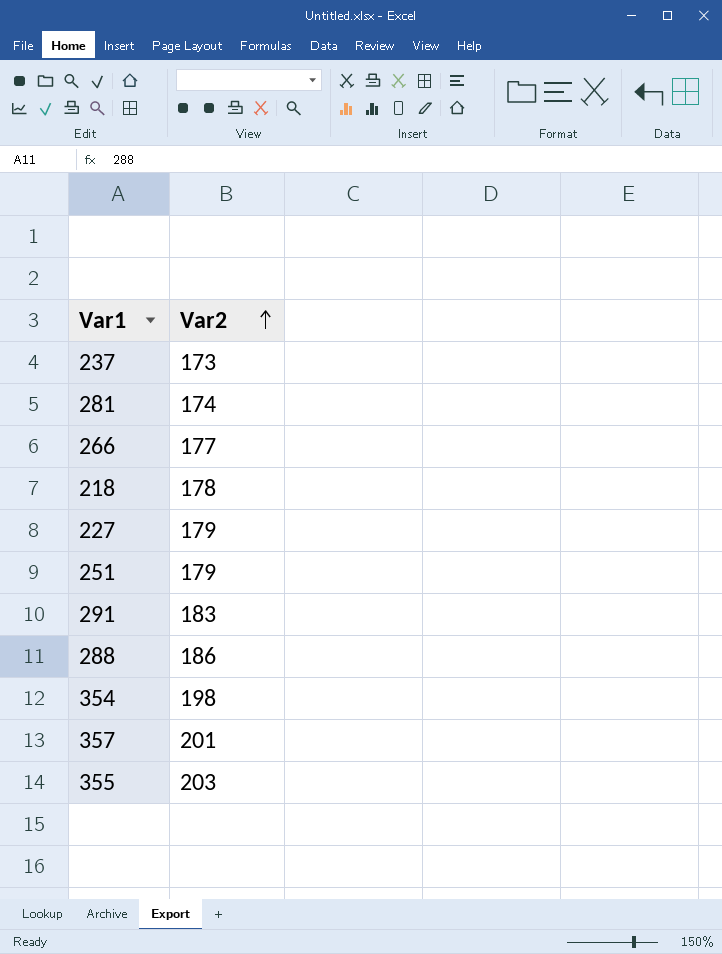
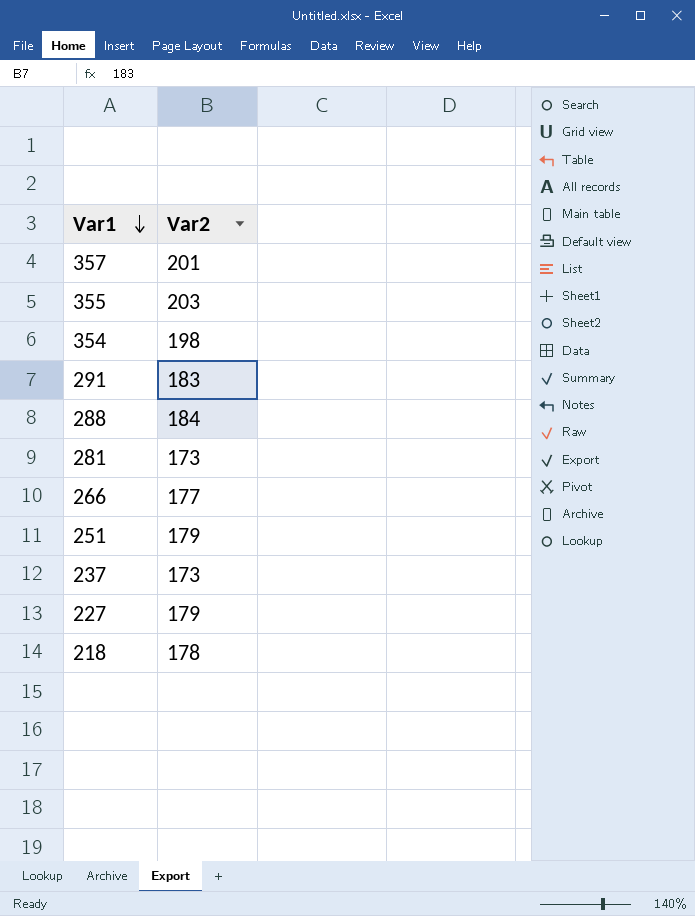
row order: Var2 ascending -> Var1 descending
288 | Var2: 186 -> 184
281 | Var2: 174 -> 173

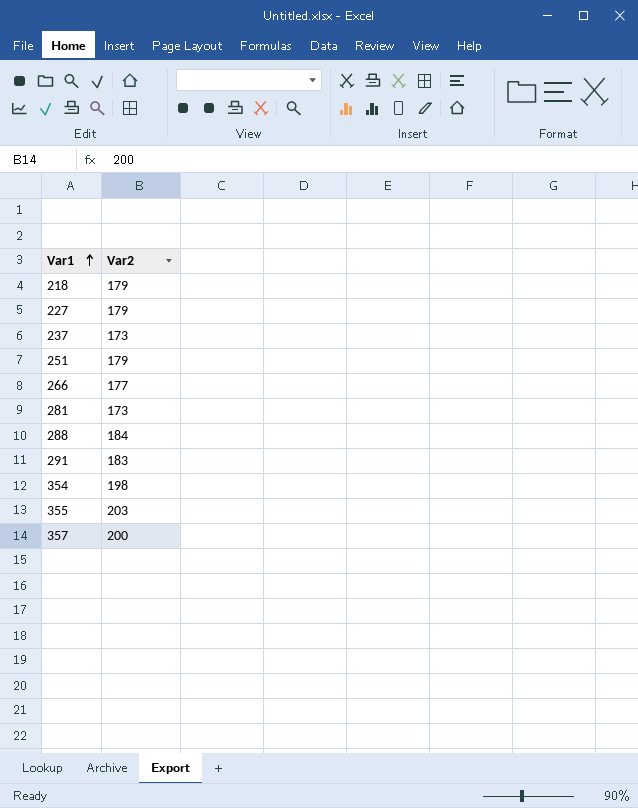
row order: Var1 descending -> Var1 ascending
218 | Var2: 178 -> 179
357 | Var2: 201 -> 200

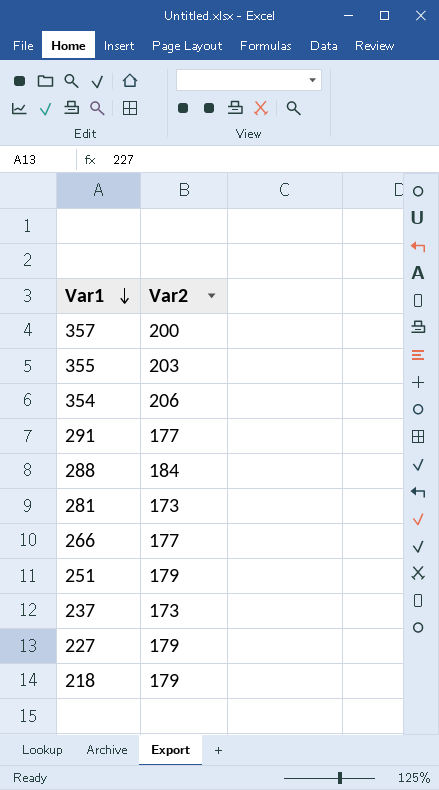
row order: Var1 ascending -> Var1 descending
354 | Var2: 198 -> 206
291 | Var2: 183 -> 177

